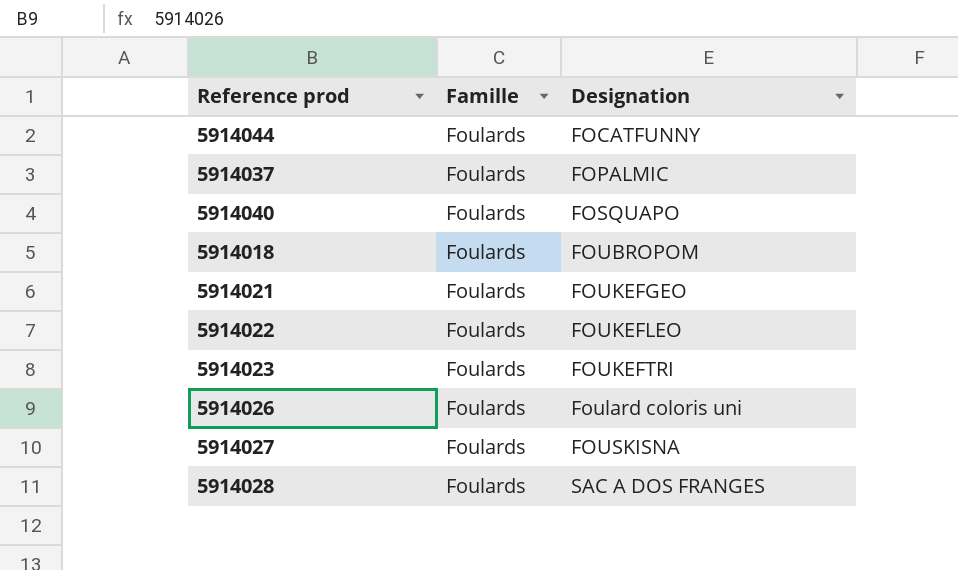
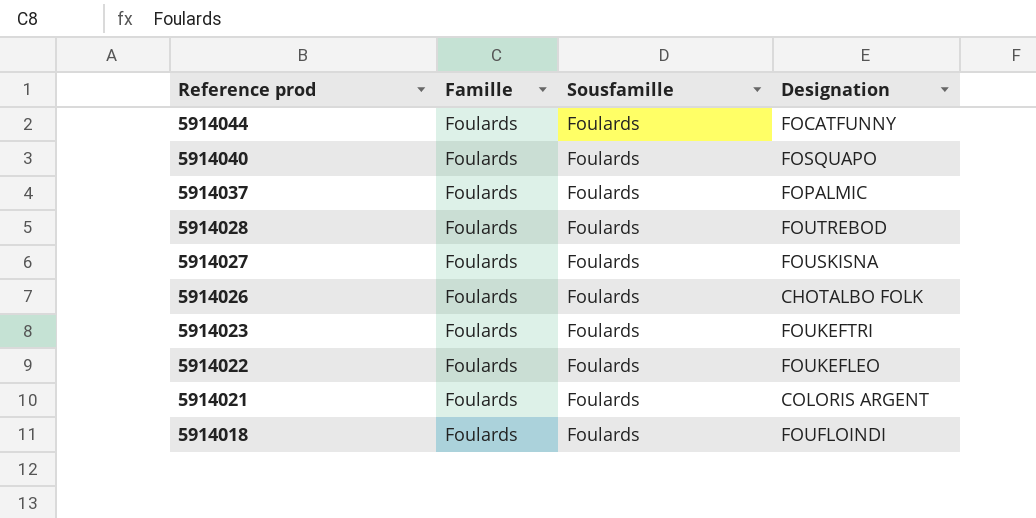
row order: Designation ascending -> Reference prod descending
column Sousfamille | position: none -> 3
5914028 | Designation: SAC A DOS FRANGES -> FOUTREBOD
5914026 | Designation: Foulard coloris uni -> CHOTALBO FOLK
5914021 | Designation: FOUKEFGEO -> COLORIS ARGENT
5914018 | Designation: FOUBROPOM -> FOUFLOINDI

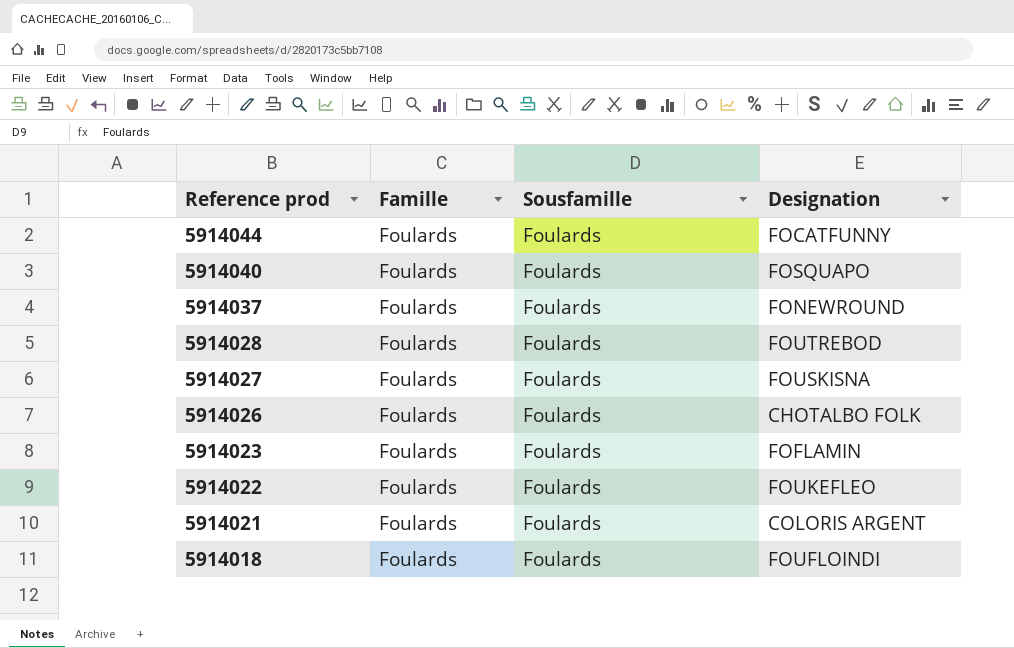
5914037 | Designation: FOPALMIC -> FONEWROUND
5914023 | Designation: FOUKEFTRI -> FOFLAMIN

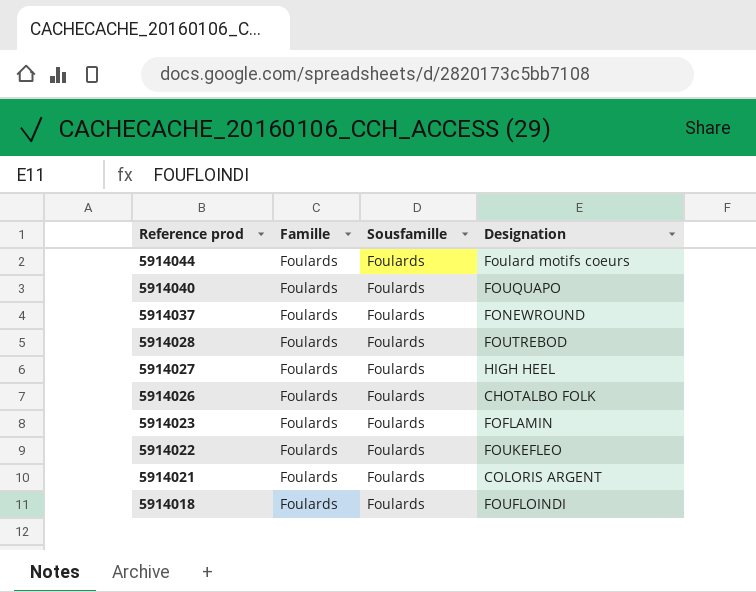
5914044 | Designation: FOCATFUNNY -> Foulard motifs coeurs
5914040 | Designation: FOSQUAPO -> FOUQUAPO
5914027 | Designation: FOUSKISNA -> HIGH HEEL

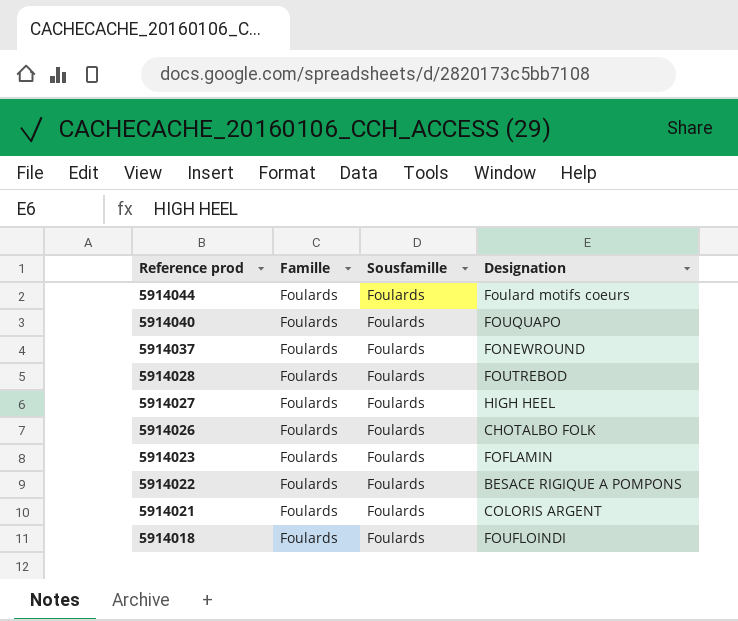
5914022 | Designation: FOUKEFLEO -> BESACE RIGIQUE A POMPONS

